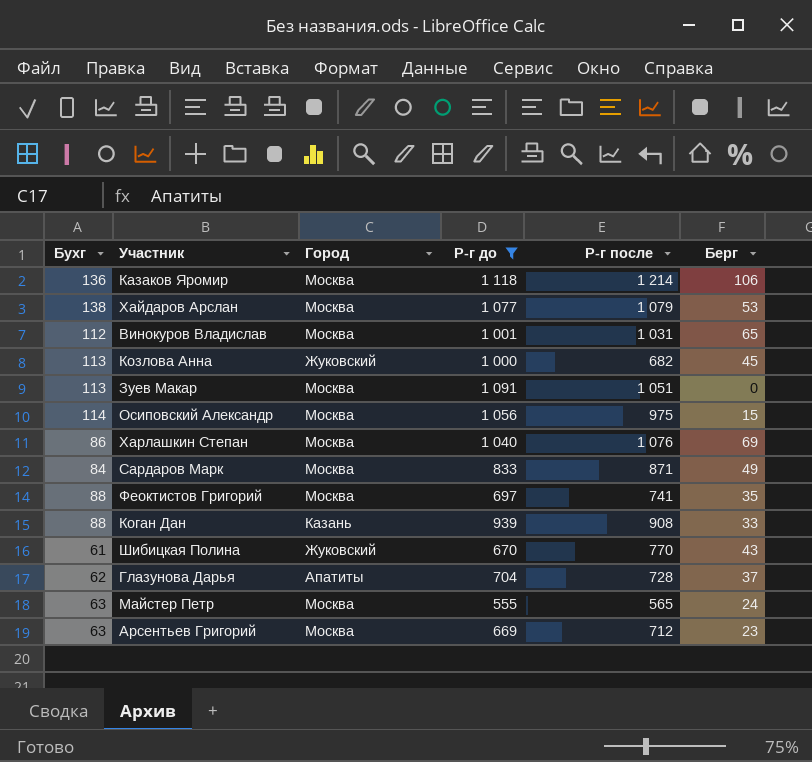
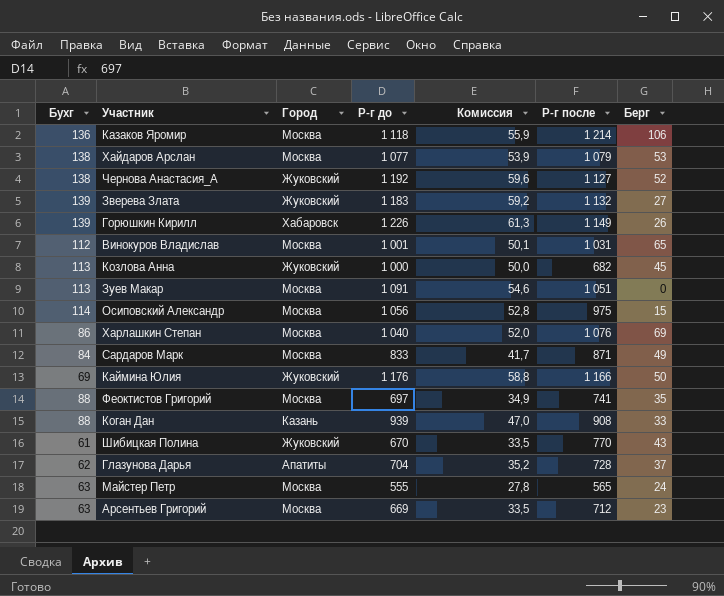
filter: Р-г до <= 1 118 -> none
column Комиссия | formula: none -> [Р-г до] * 0,05

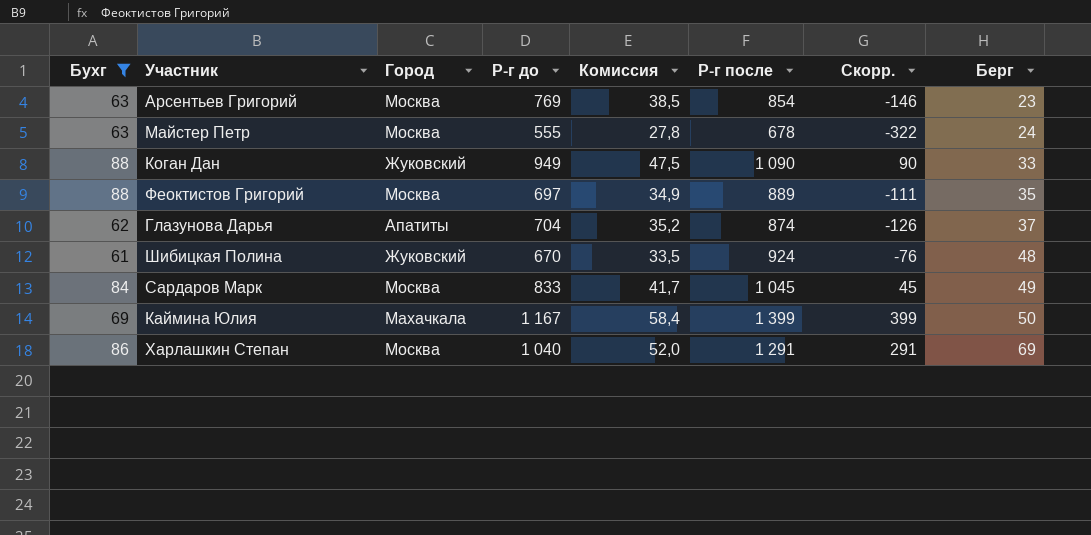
filter: none -> Бухг <= 88
row order: none -> Берг ascending
column Скорр. | formula: none -> [Р-г после] - 1000
Арсентьев Григорий | Р-г до: 669 -> 769
Арсентьев Григорий | Комиссия: 33,5 -> 38,5
Арсентьев Григорий | Р-г после: 712 -> 854
Майстер Петр | Р-г после: 565 -> 678
Коган Дан | Город: Казань -> Жуковский
Коган Дан | Р-г до: 939 -> 949
Коган Дан | Комиссия: 47,0 -> 47,5
Коган Дан | Р-г после: 908 -> 1 090
Феоктистов Григорий | Р-г после: 741 -> 889
Глазунова Дарья | Р-г после: 728 -> 874
Шибицкая Полина | Р-г после: 770 -> 924
Шибицкая Полина | Берг: 43 -> 48
Сардаров Марк | Р-г после: 871 -> 1 045
Каймина Юлия | Город: Жуковский -> Махачкала
Каймина Юлия | Р-г до: 1 176 -> 1 167
Каймина Юлия | Комиссия: 58,8 -> 58,4
Каймина Юлия | Р-г после: 1 166 -> 1 399
Харлашкин Степан | Р-г после: 1 076 -> 1 291

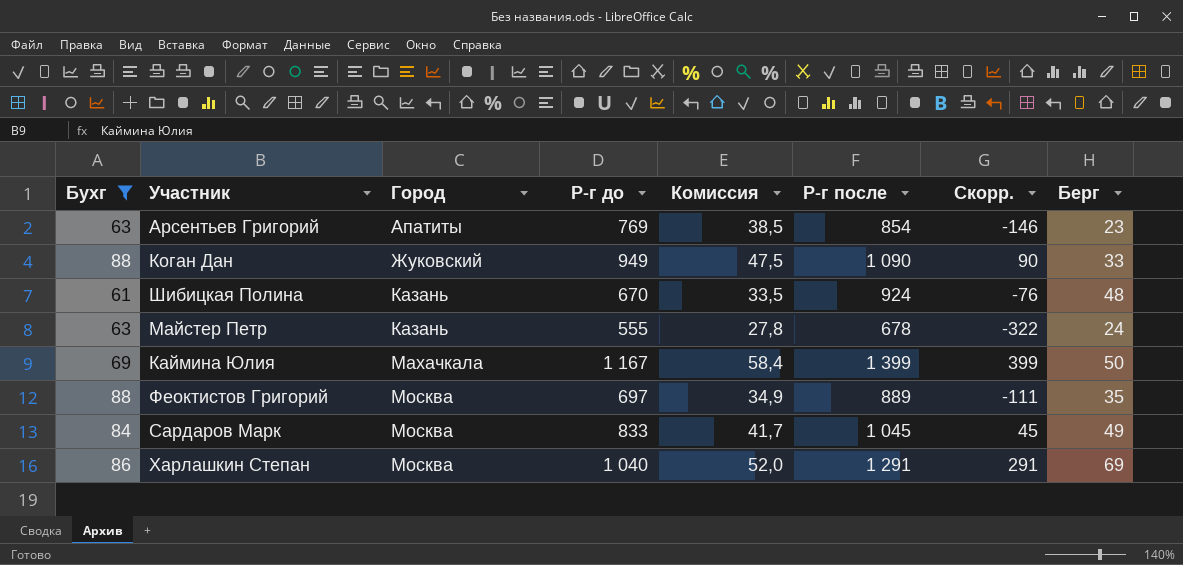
row order: Берг ascending -> Город ascending
row Глазунова Дарья: 62 | Апатиты | 704 | 35,2 | 874 | -126 | 37 -> none
Арсентьев Григорий | Город: Москва -> Апатиты
Шибицкая Полина | Город: Жуковский -> Казань
Майстер Петр | Город: Москва -> Казань

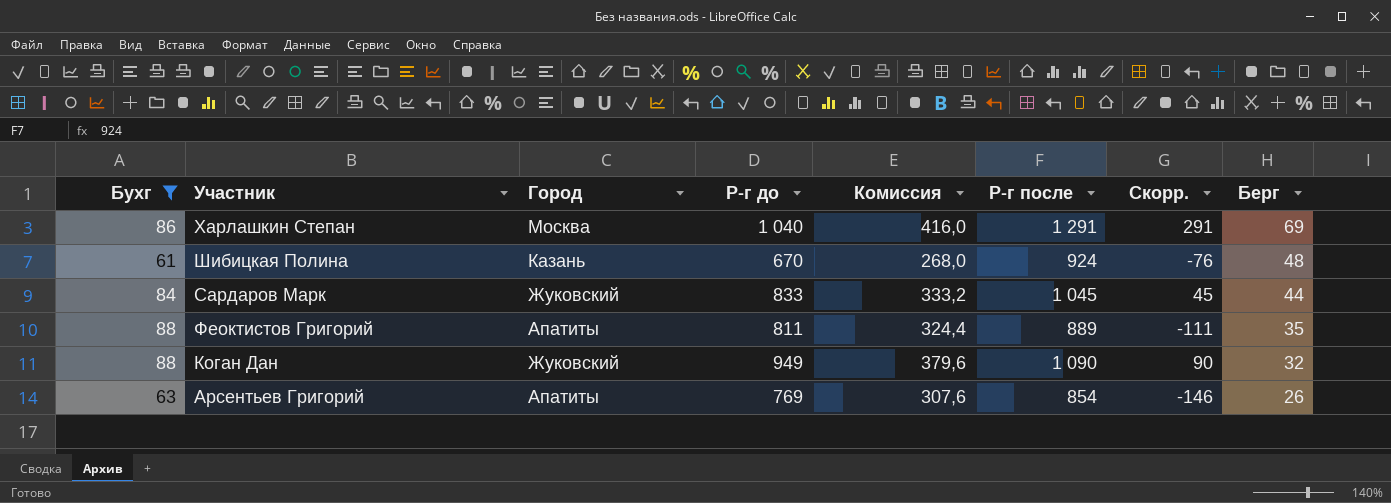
row order: Город ascending -> Берг descending
column Комиссия | formula: [Р-г до] * 0,05 -> [Р-г до] * 0,4
row Майстер Петр: 63 | Казань | 555 | 27,8 | 678 | -322 | 24 -> none
row Каймина Юлия: 69 | Махачкала | 1 167 | 58,4 | 1 399 | 399 | 50 -> none
Сардаров Марк | Город: Москва -> Жуковский
Сардаров Марк | Берг: 49 -> 44
Феоктистов Григорий | Город: Москва -> Апатиты
Феоктистов Григорий | Р-г до: 697 -> 811
Коган Дан | Берг: 33 -> 32
Арсентьев Григорий | Берг: 23 -> 26

